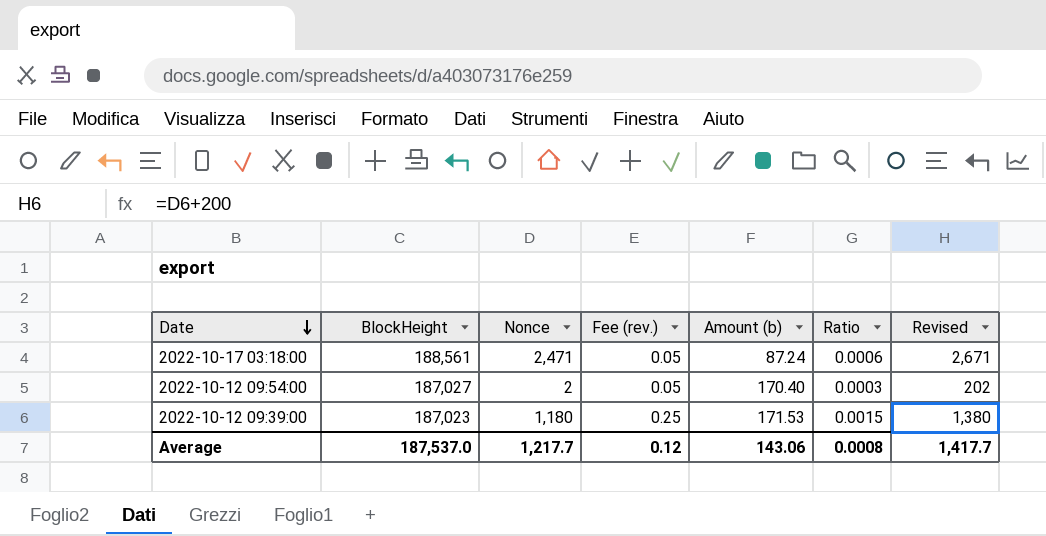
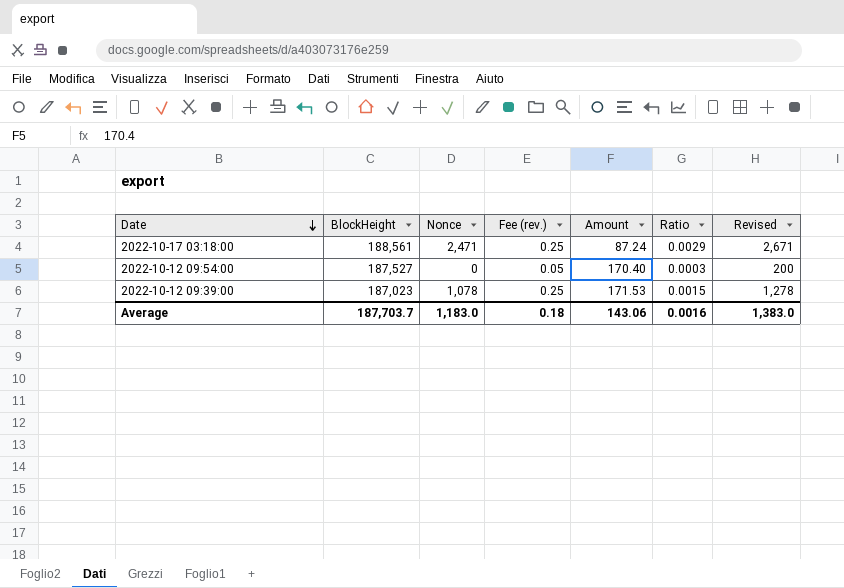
column name: Amount (b) -> Amount
2022-10-17 03:18:00 | Fee (rev.): 0.05 -> 0.25
2022-10-17 03:18:00 | Ratio: 0.0006 -> 0.0029
2022-10-12 09:54:00 | BlockHeight: 187,027 -> 187,527
2022-10-12 09:54:00 | Nonce: 2 -> 0
2022-10-12 09:54:00 | Revised: 202 -> 200
2022-10-12 09:39:00 | Nonce: 1,180 -> 1,078
2022-10-12 09:39:00 | Revised: 1,380 -> 1,278
Average | BlockHeight: 187,537.0 -> 187,703.7
Average | Nonce: 1,217.7 -> 1,183.0
Average | Fee (rev.): 0.12 -> 0.18
Average | Ratio: 0.0008 -> 0.0016
Average | Revised: 1,417.7 -> 1,383.0

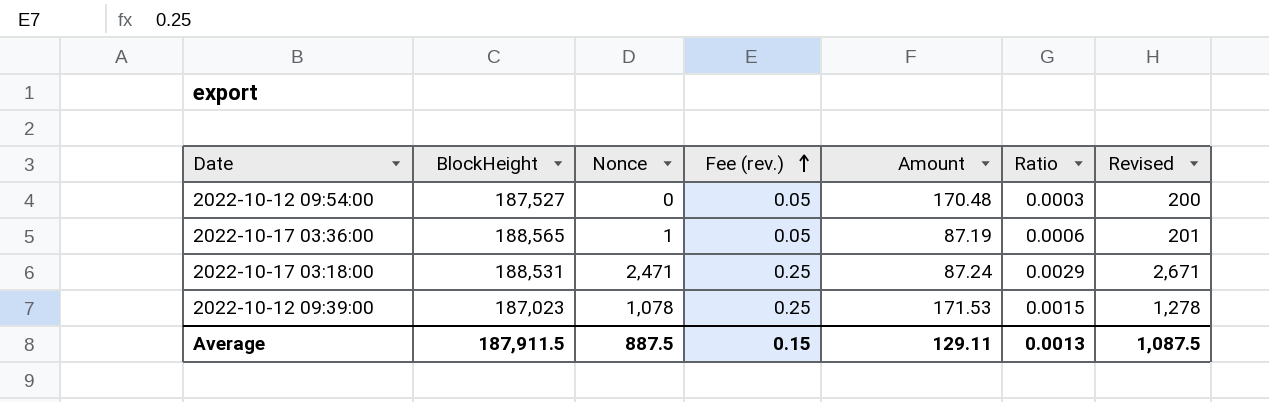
row order: Date descending -> Fee (rev.) ascending
2022-10-12 09:54:00 | Amount: 170.40 -> 170.48
row 2022-10-17 03:36:00: none -> 188,565 | 1 | 0.05 | 87.19 | 0.0006 | 201
2022-10-17 03:18:00 | BlockHeight: 188,561 -> 188,531
Average | BlockHeight: 187,703.7 -> 187,911.5
Average | Nonce: 1,183.0 -> 887.5
Average | Fee (rev.): 0.18 -> 0.15
Average | Amount: 143.06 -> 129.11
Average | Ratio: 0.0016 -> 0.0013
Average | Revised: 1,383.0 -> 1,087.5

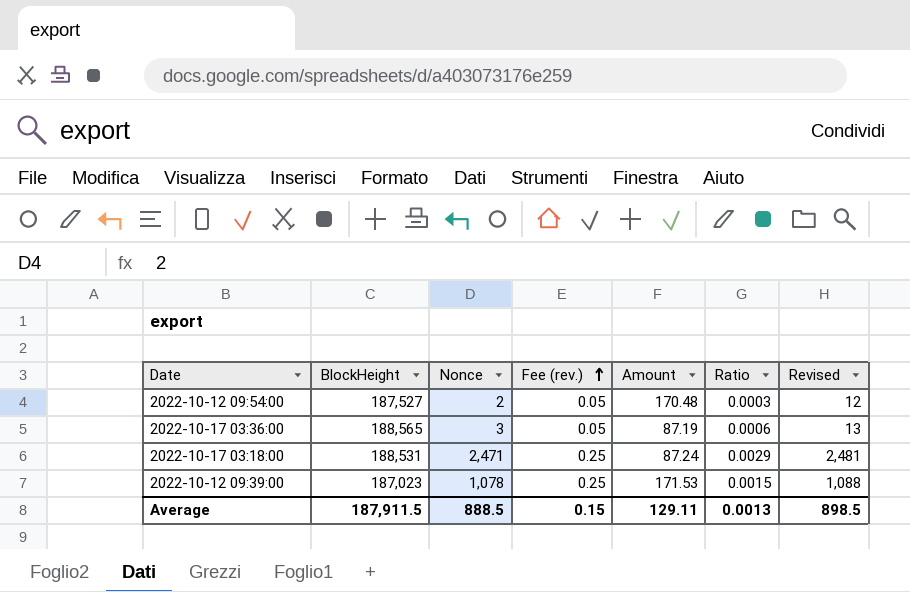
column Revised | formula: [Nonce] + 200 -> [Nonce] + 10
2022-10-12 09:54:00 | Nonce: 0 -> 2
2022-10-17 03:36:00 | Nonce: 1 -> 3
Average | Nonce: 887.5 -> 888.5
Average | Revised: 1,087.5 -> 898.5

